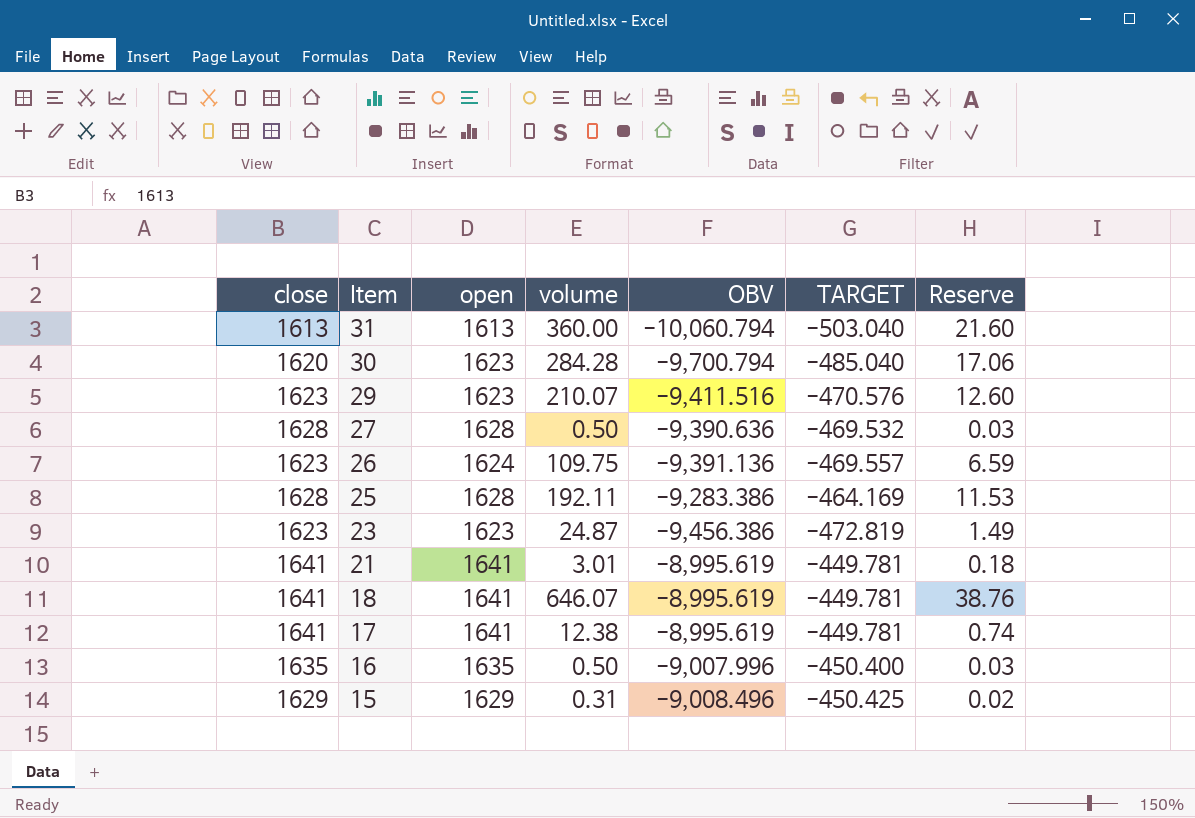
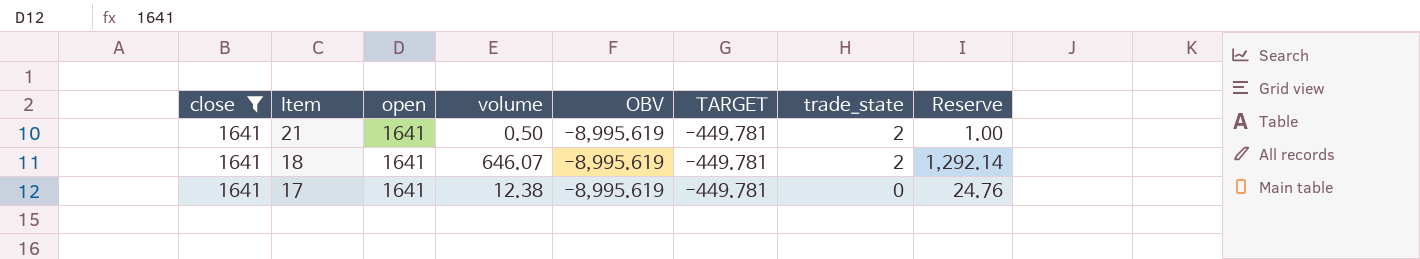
filter: none -> close = 1641
column trade_state | position: none -> 7
column Reserve | formula: [volume] * 0.06 -> [volume] * 2
21 | volume: 3.01 -> 0.50

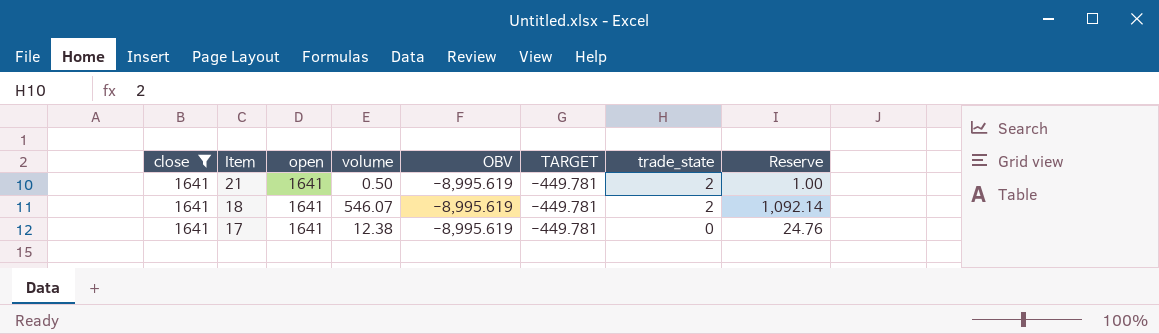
18 | volume: 646.07 -> 546.07
18 | Reserve: 1,292.14 -> 1,092.14

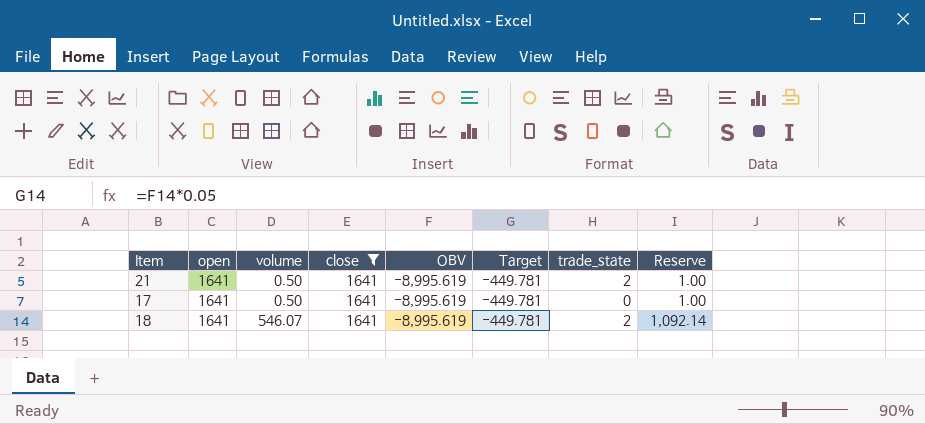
row order: Item descending -> volume ascending
column close | position: 1 -> 4
column name: TARGET -> Target
17 | volume: 12.38 -> 0.50
17 | Reserve: 24.76 -> 1.00

